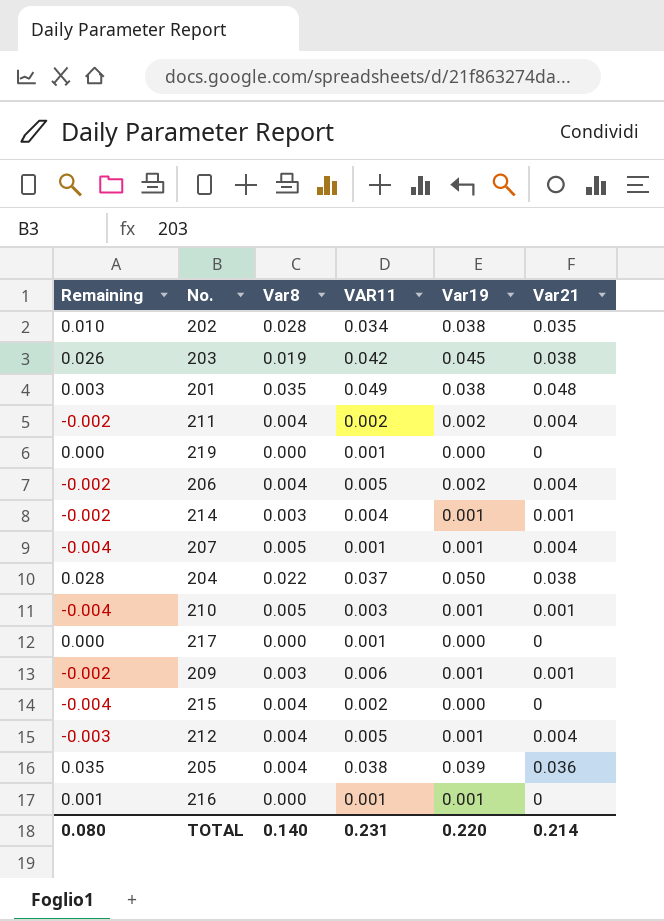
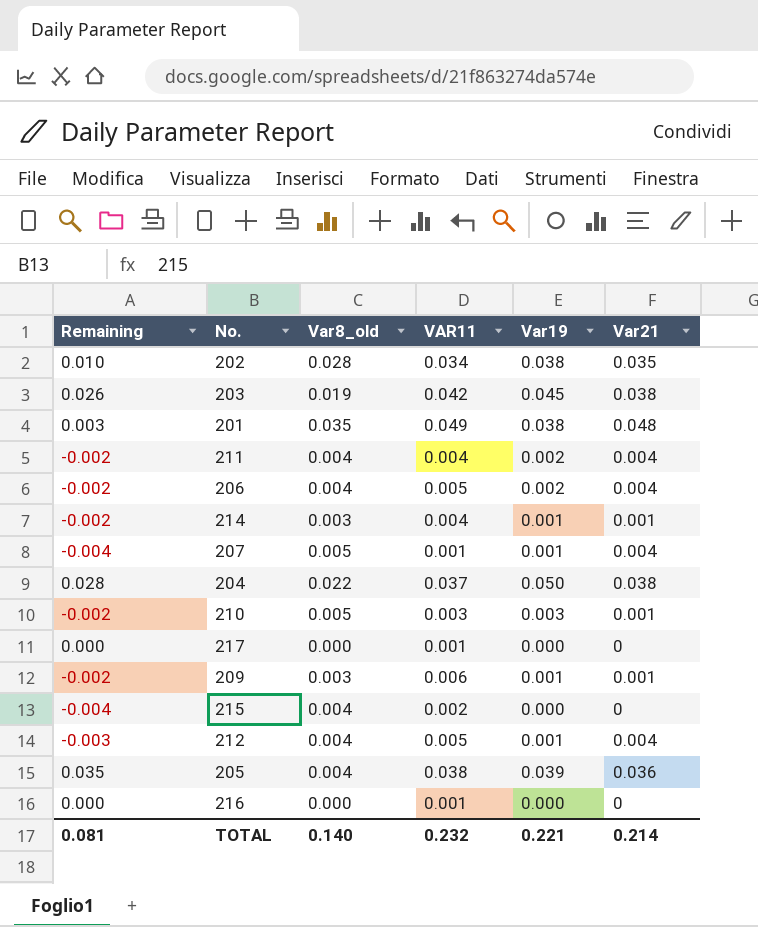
column name: Var8 -> Var8_old
row 219: 0.000 | 0.000 | 0.001 | 0.000 | 0 -> none
211 | VAR11: 0.002 -> 0.004
210 | Remaining: -0.004 -> -0.002
210 | Var19: 0.001 -> 0.003
216 | Remaining: 0.001 -> 0.000
216 | Var19: 0.001 -> 0.000
TOTAL | Remaining: 0.080 -> 0.081
TOTAL | VAR11: 0.231 -> 0.232
TOTAL | Var19: 0.220 -> 0.221

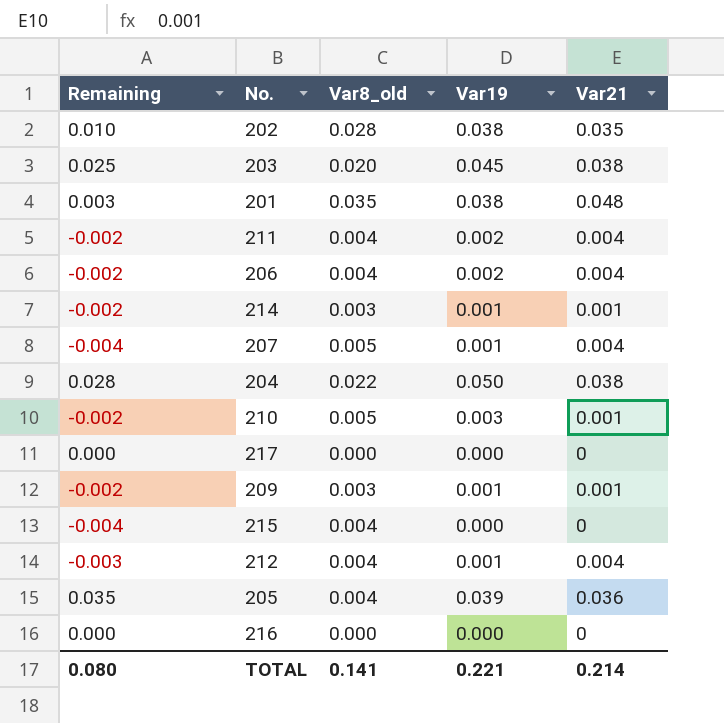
column VAR11 | position: 4 -> none
203 | Remaining: 0.026 -> 0.025
203 | Var8_old: 0.019 -> 0.020
TOTAL | Remaining: 0.081 -> 0.080
TOTAL | Var8_old: 0.140 -> 0.141

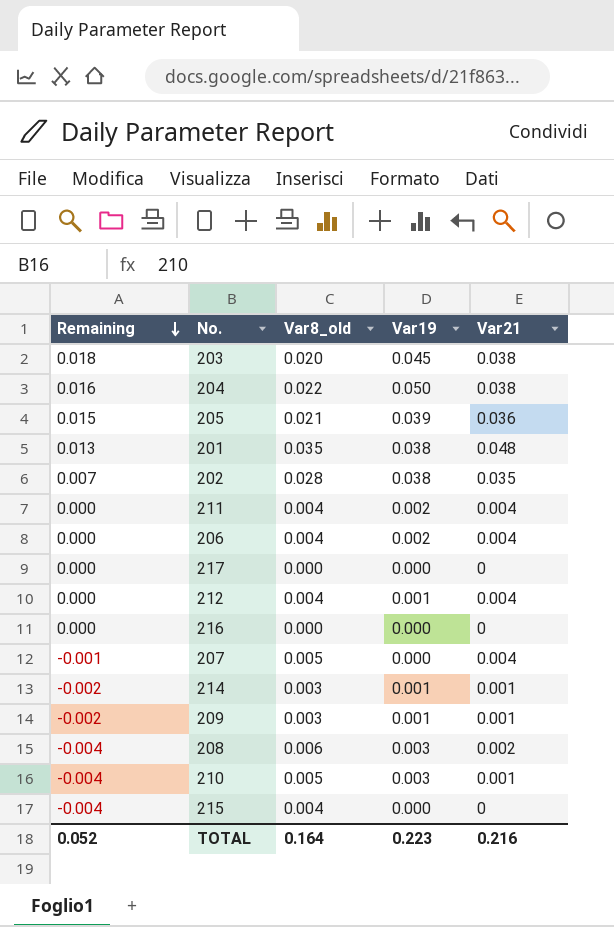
row order: none -> Remaining descending
column Remaining | formula: [Var19] - [Var8_old] -> [Var21] - [Var8_old]
205 | Var8_old: 0.004 -> 0.021
207 | Var19: 0.001 -> 0.000
row 208: none -> -0.004 | 0.006 | 0.003 | 0.002
TOTAL | Remaining: 0.080 -> 0.052
TOTAL | Var8_old: 0.141 -> 0.164
TOTAL | Var19: 0.221 -> 0.223
TOTAL | Var21: 0.214 -> 0.216

